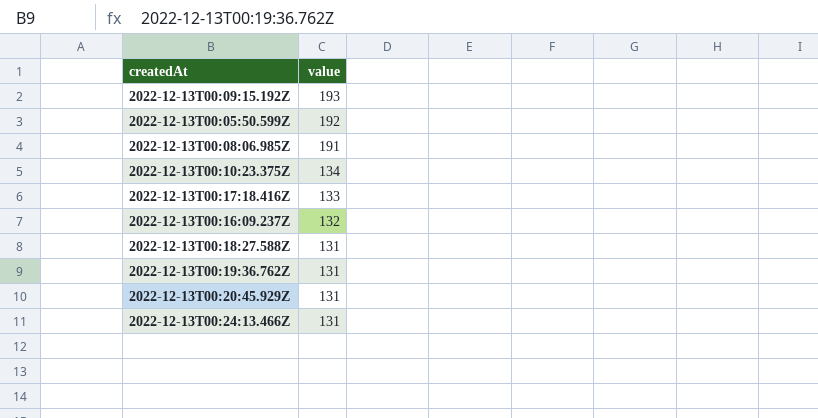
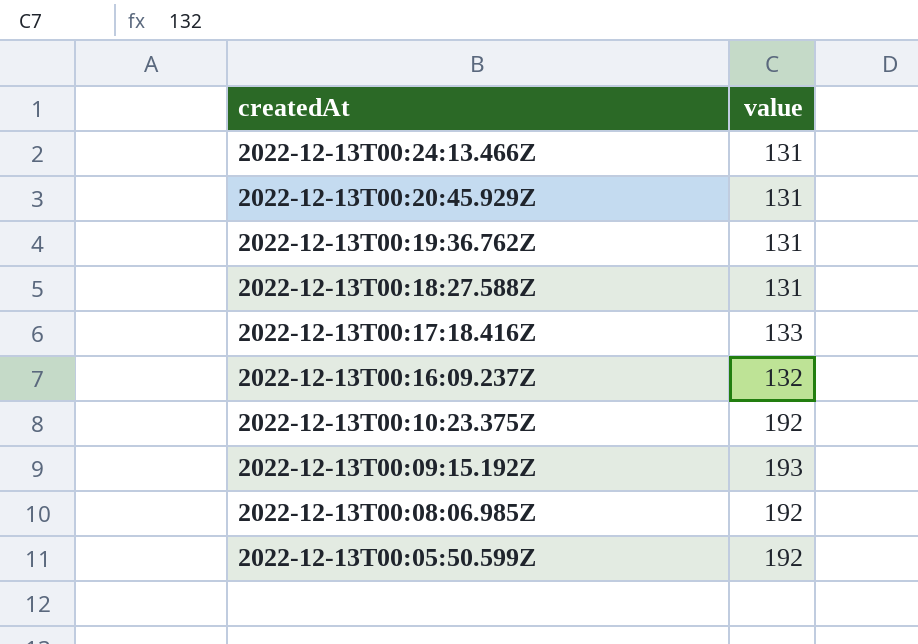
row order: value descending -> createdAt descending
2022-12-13T00:10:23.375Z | value: 134 -> 192
2022-12-13T00:08:06.985Z | value: 191 -> 192

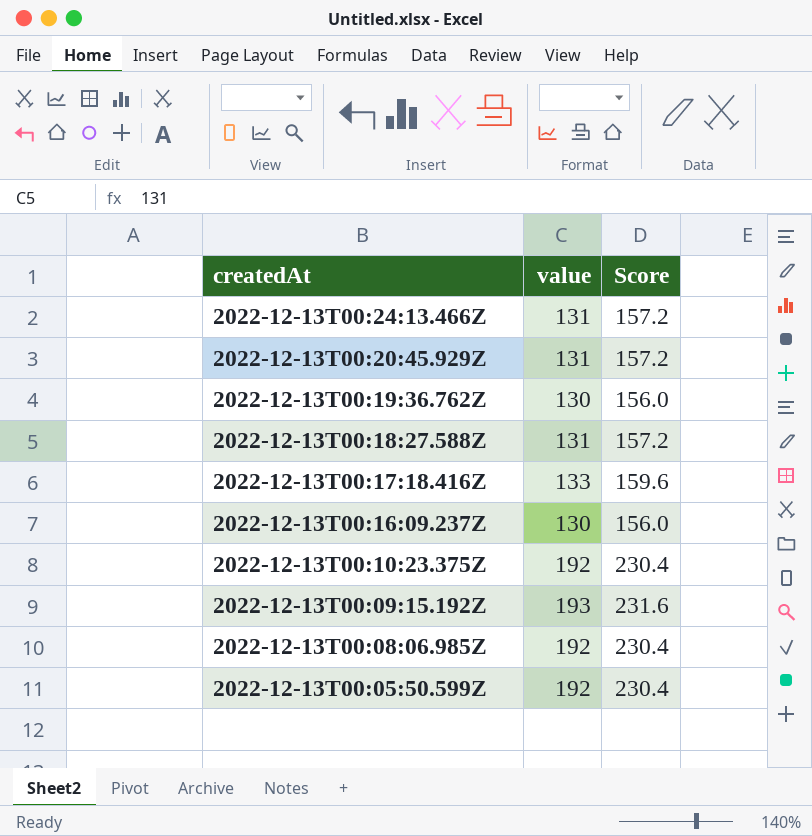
column Score | formula: none -> [value] * 1.2
2022-12-13T00:19:36.762Z | value: 131 -> 130
2022-12-13T00:16:09.237Z | value: 132 -> 130

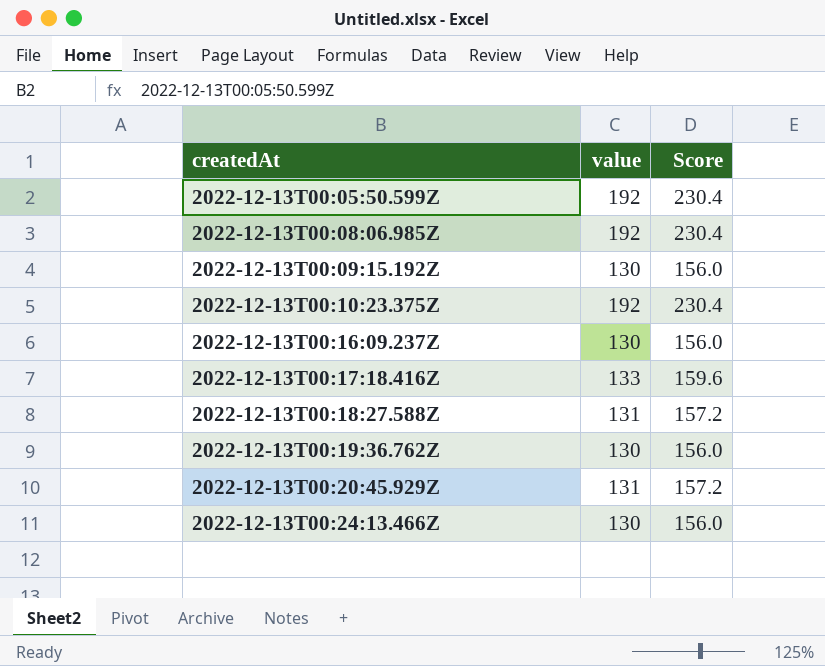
row order: createdAt descending -> createdAt ascending
2022-12-13T00:09:15.192Z | value: 193 -> 130
2022-12-13T00:09:15.192Z | Score: 231.6 -> 156.0
2022-12-13T00:24:13.466Z | value: 131 -> 130
2022-12-13T00:24:13.466Z | Score: 157.2 -> 156.0

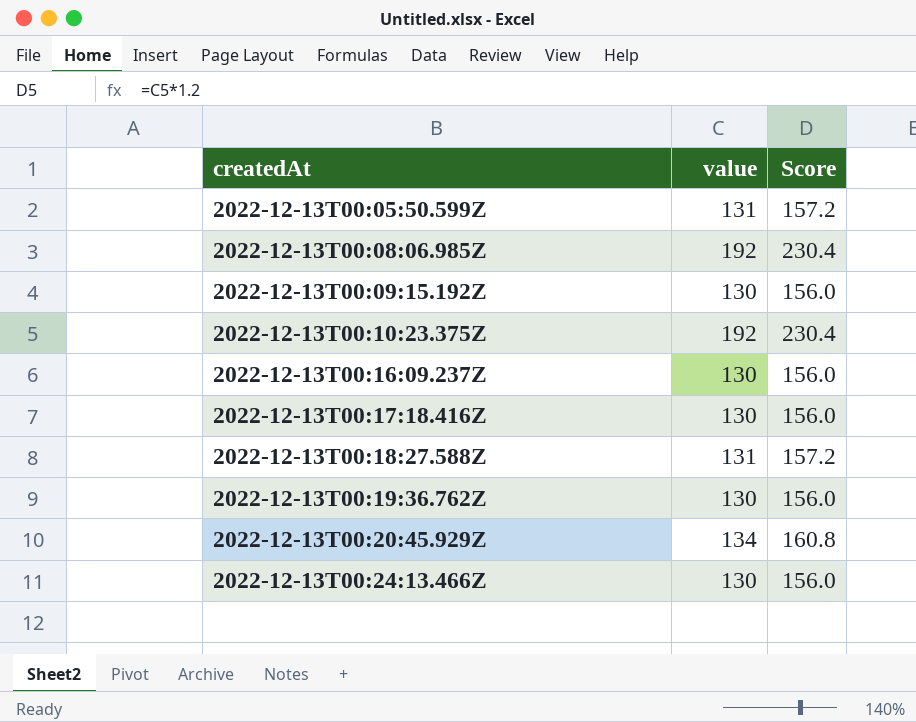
2022-12-13T00:05:50.599Z | value: 192 -> 131
2022-12-13T00:05:50.599Z | Score: 230.4 -> 157.2
2022-12-13T00:17:18.416Z | value: 133 -> 130
2022-12-13T00:17:18.416Z | Score: 159.6 -> 156.0
2022-12-13T00:20:45.929Z | value: 131 -> 134
2022-12-13T00:20:45.929Z | Score: 157.2 -> 160.8

